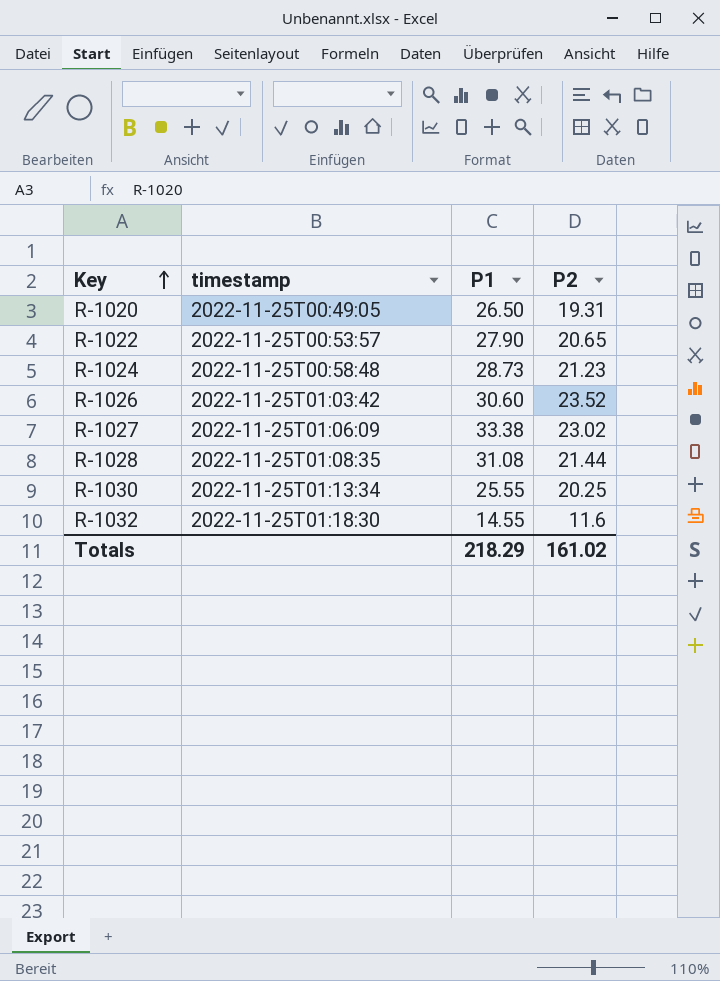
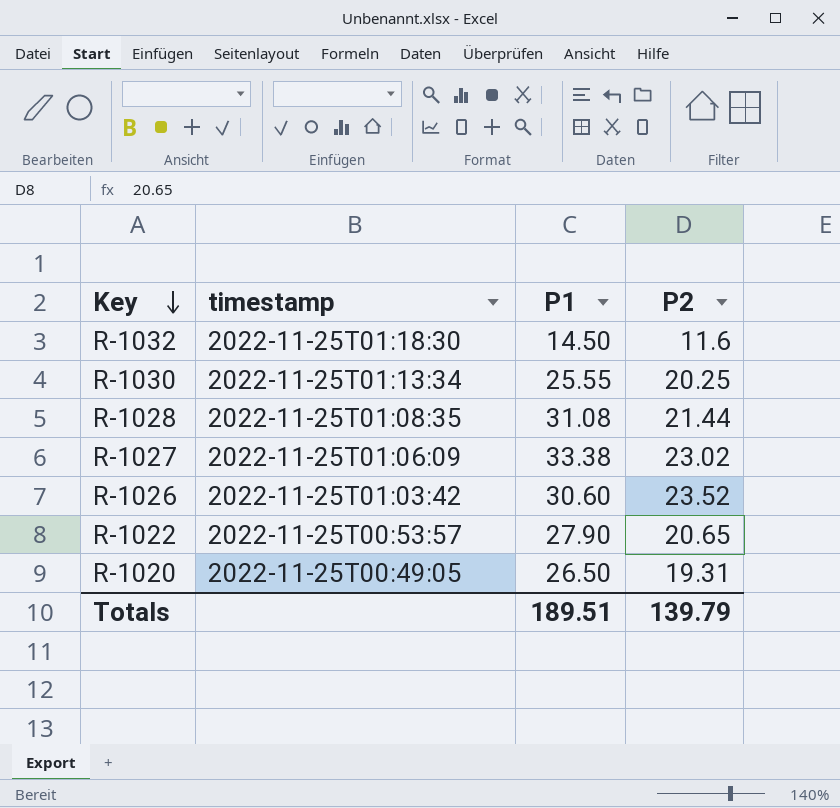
row order: Key ascending -> Key descending
row R-1024: 2022-11-25T00:58:48 | 28.73 | 21.23 -> none
R-1032 | P1: 14.55 -> 14.50
Totals | P1: 218.29 -> 189.51
Totals | P2: 161.02 -> 139.79

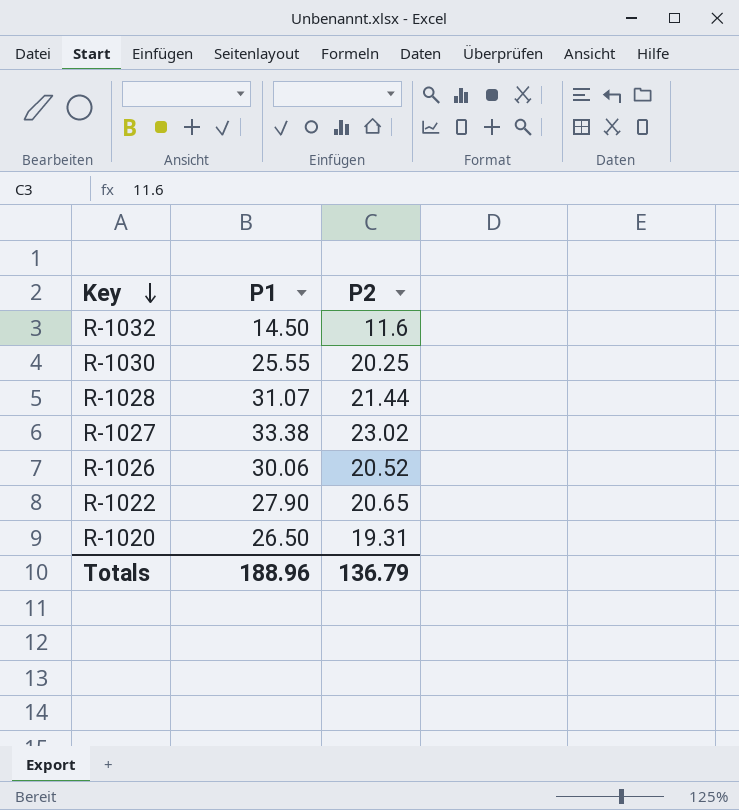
column timestamp | position: 2 -> none
R-1028 | P1: 31.08 -> 31.07
R-1026 | P1: 30.60 -> 30.06
R-1026 | P2: 23.52 -> 20.52
Totals | P1: 189.51 -> 188.96
Totals | P2: 139.79 -> 136.79

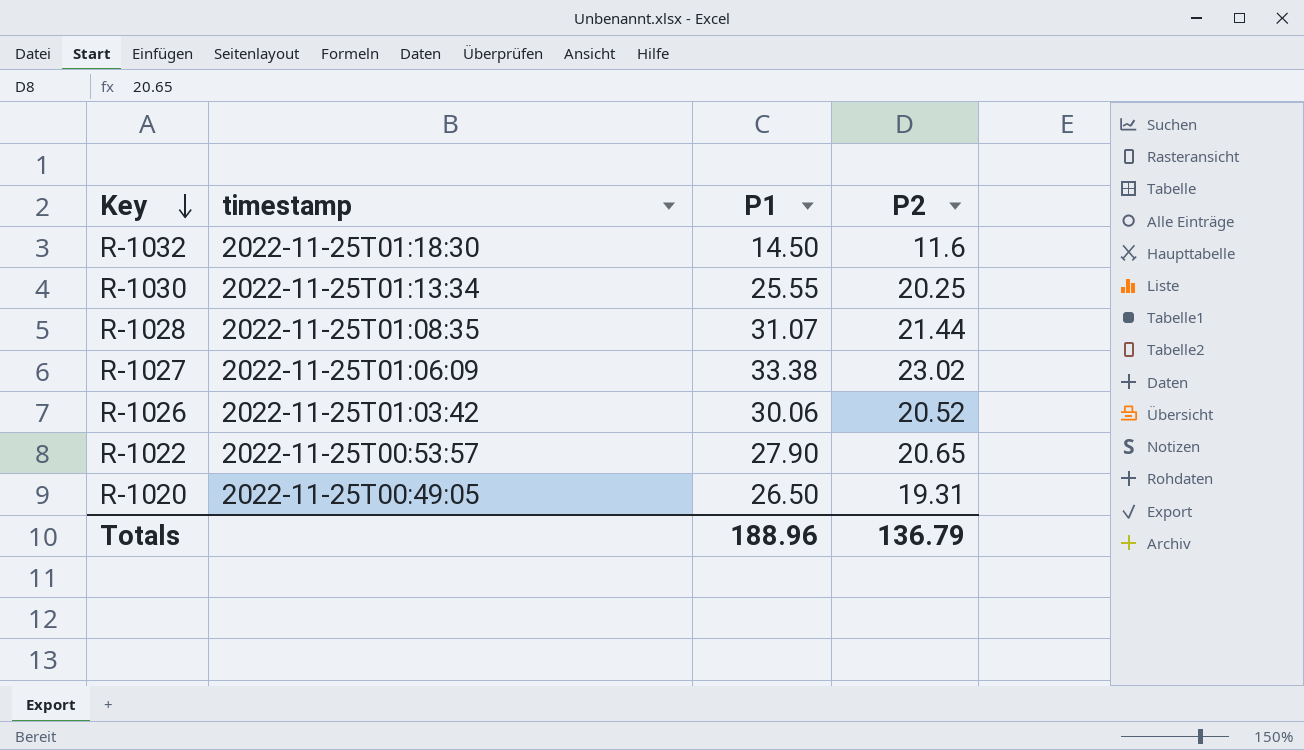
column timestamp | position: none -> 2

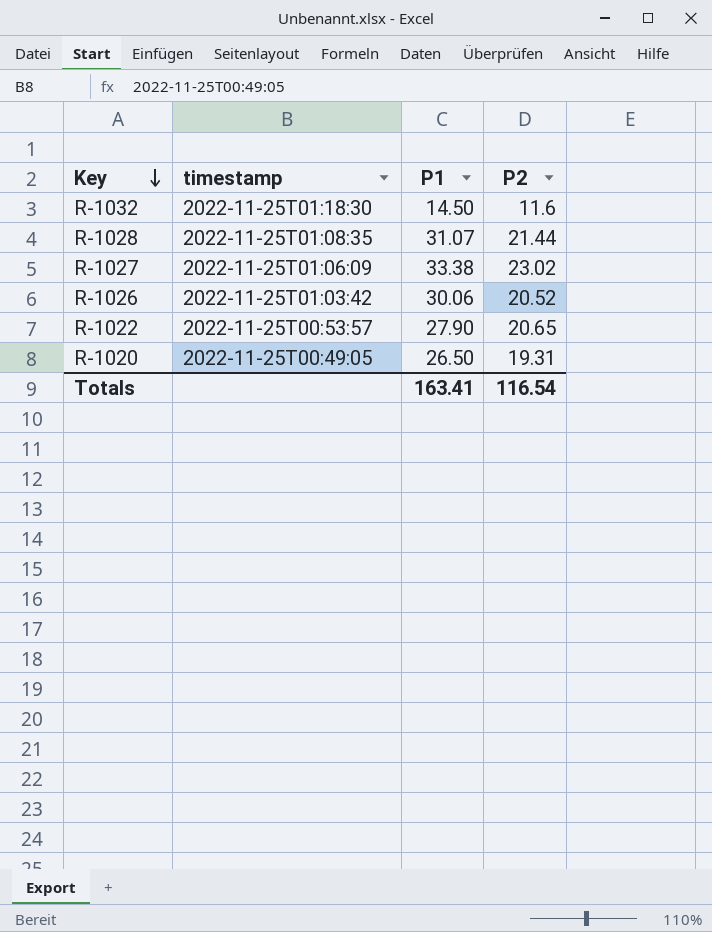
row R-1030: 2022-11-25T01:13:34 | 25.55 | 20.25 -> none
Totals | P1: 188.96 -> 163.41
Totals | P2: 136.79 -> 116.54

